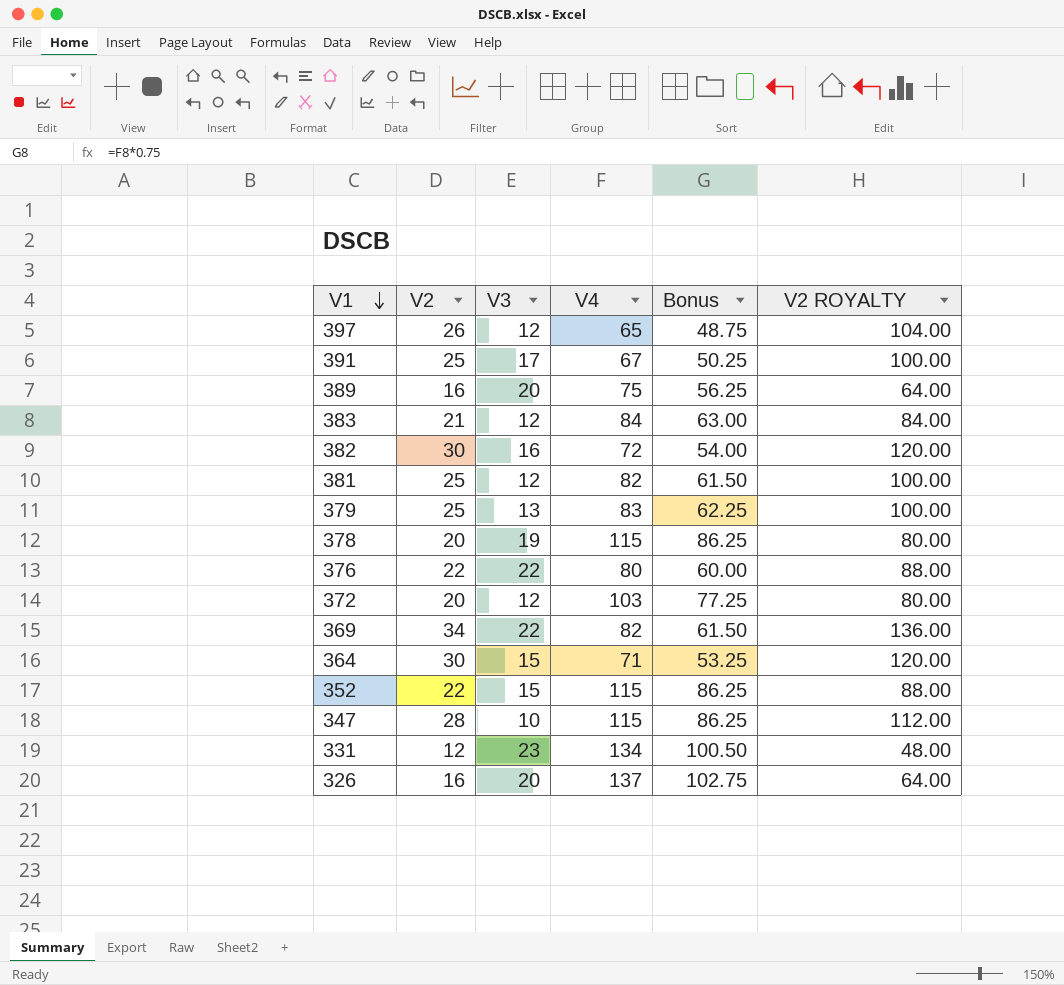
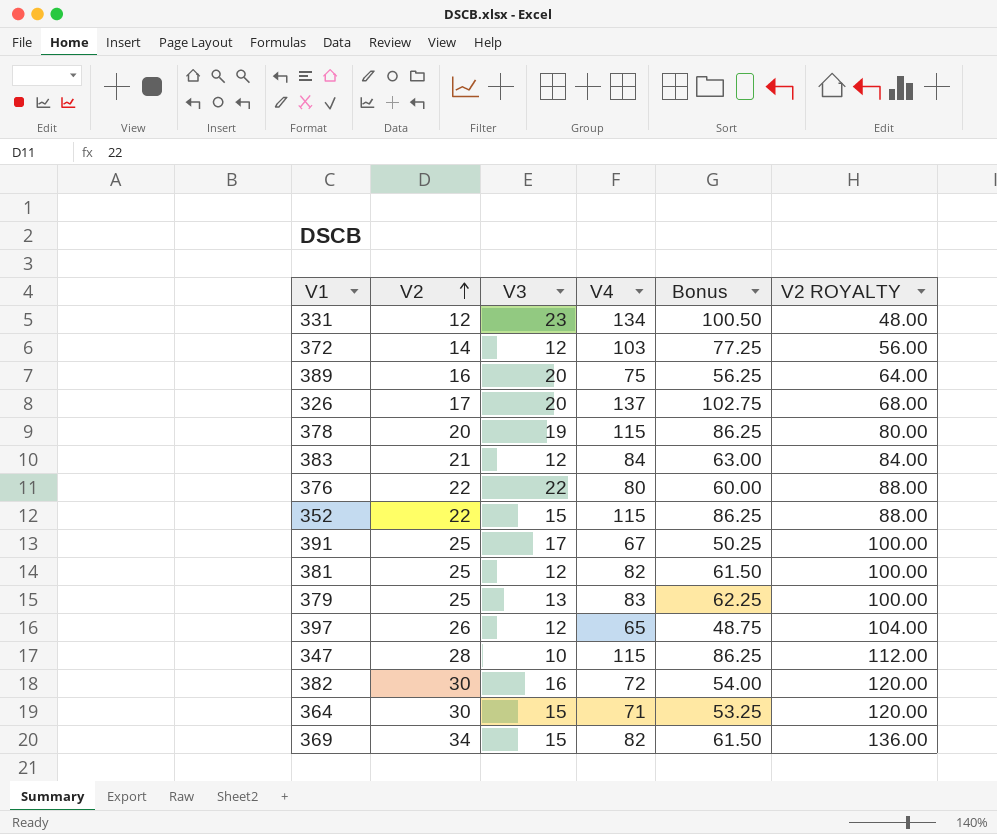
row order: V1 descending -> V2 ascending
372 | V2: 20 -> 14
372 | V2 ROYALTY: 80.00 -> 56.00
326 | V2: 16 -> 17
326 | V2 ROYALTY: 64.00 -> 68.00
369 | V3: 22 -> 15

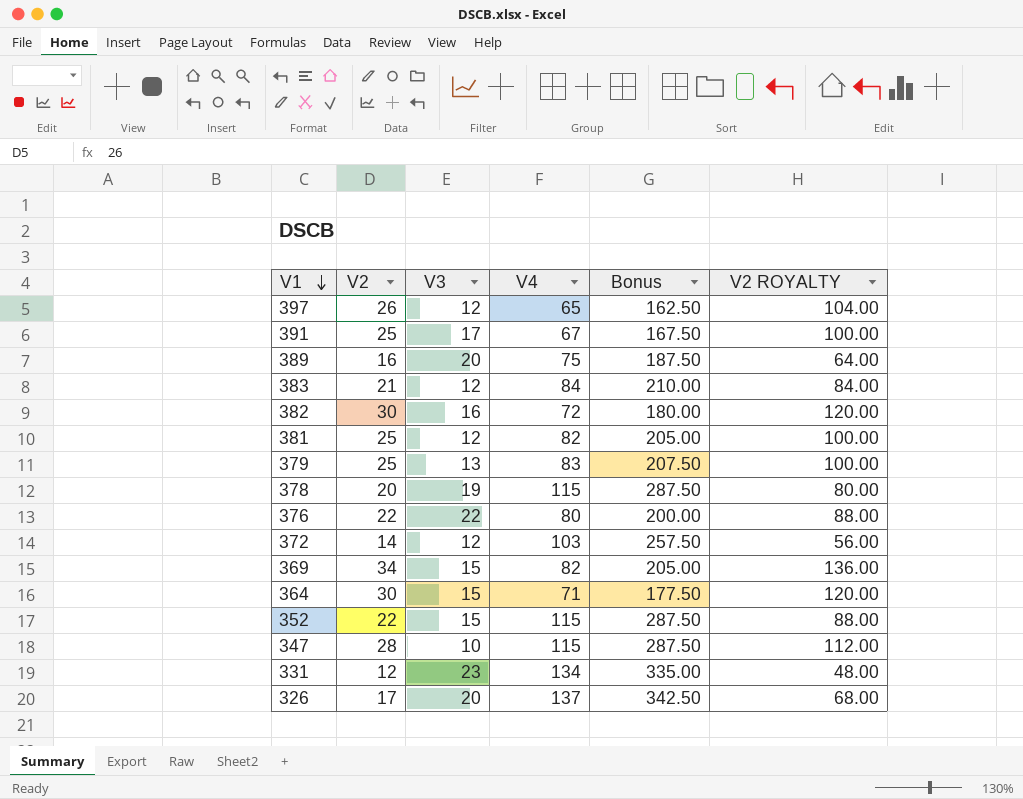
row order: V2 ascending -> V1 descending
column Bonus | formula: [V4] * 0.75 -> [V4] * 2.5

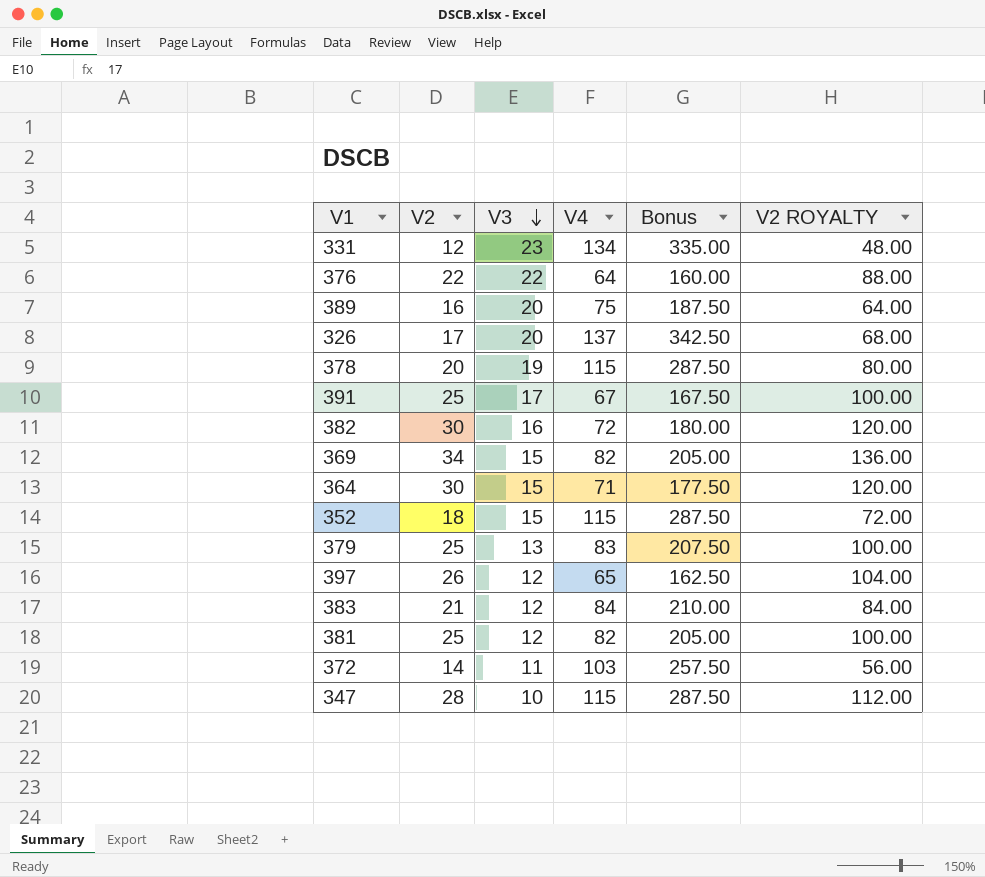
row order: V1 descending -> V3 descending
376 | V4: 80 -> 64
376 | Bonus: 200.00 -> 160.00
352 | V2: 22 -> 18
352 | V2 ROYALTY: 88.00 -> 72.00
372 | V3: 12 -> 11

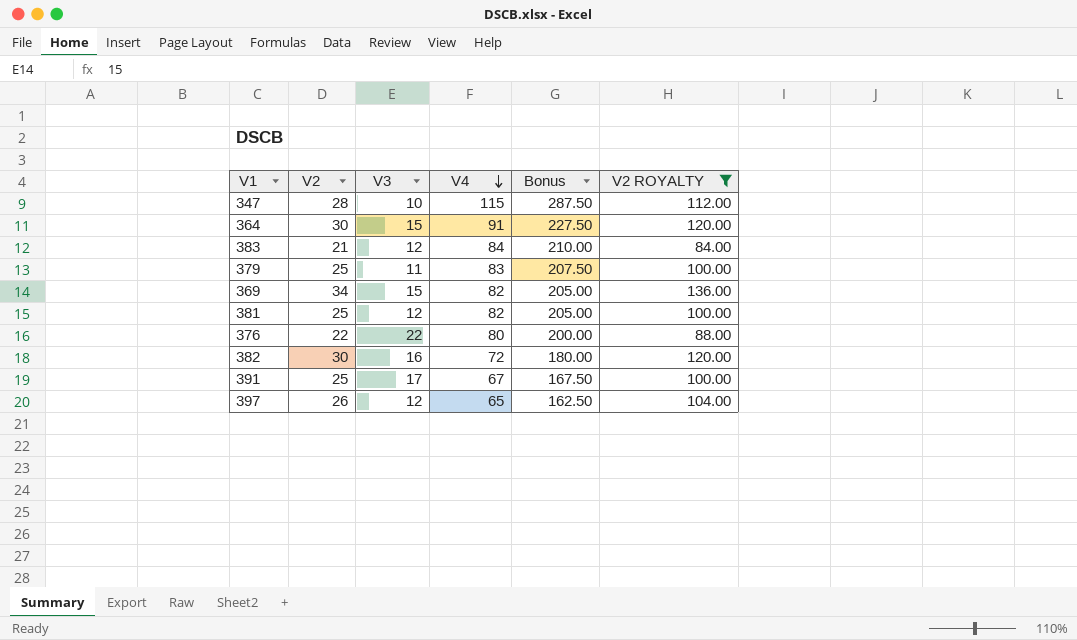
filter: none -> V2 ROYALTY >= 84.00
row order: V3 descending -> V4 descending
364 | V4: 71 -> 91
364 | Bonus: 177.50 -> 227.50
379 | V3: 13 -> 11
376 | V4: 64 -> 80
376 | Bonus: 160.00 -> 200.00

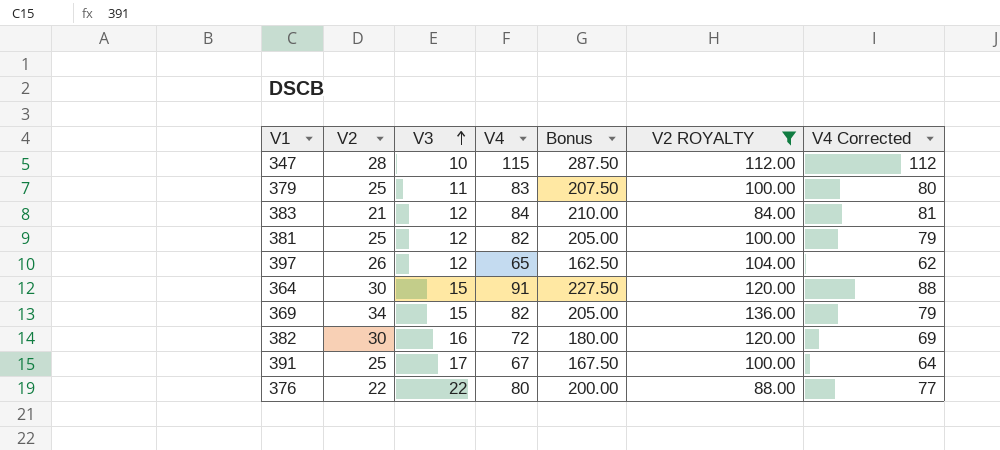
row order: V4 descending -> V3 ascending
column V4 Corrected | formula: none -> [V4] - 3

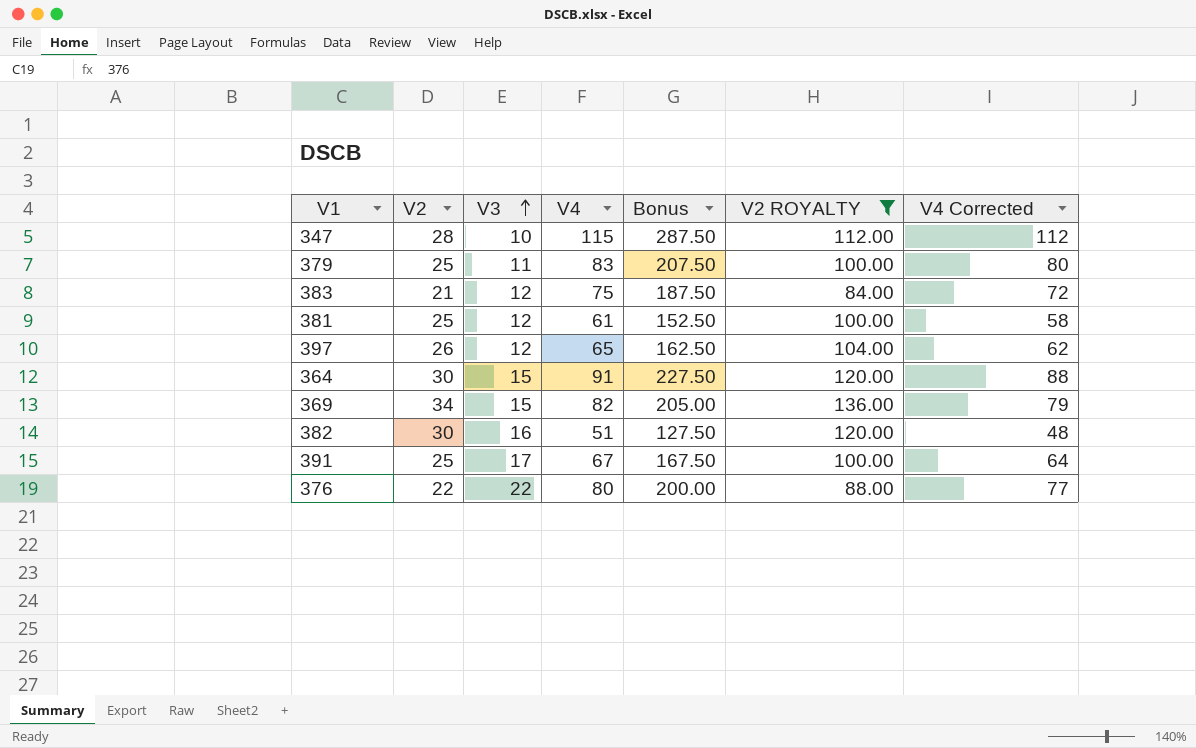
383 | V4: 84 -> 75
383 | Bonus: 210.00 -> 187.50
383 | V4 Corrected: 81 -> 72
381 | V4: 82 -> 61
381 | Bonus: 205.00 -> 152.50
381 | V4 Corrected: 79 -> 58
382 | V4: 72 -> 51
382 | Bonus: 180.00 -> 127.50
382 | V4 Corrected: 69 -> 48

